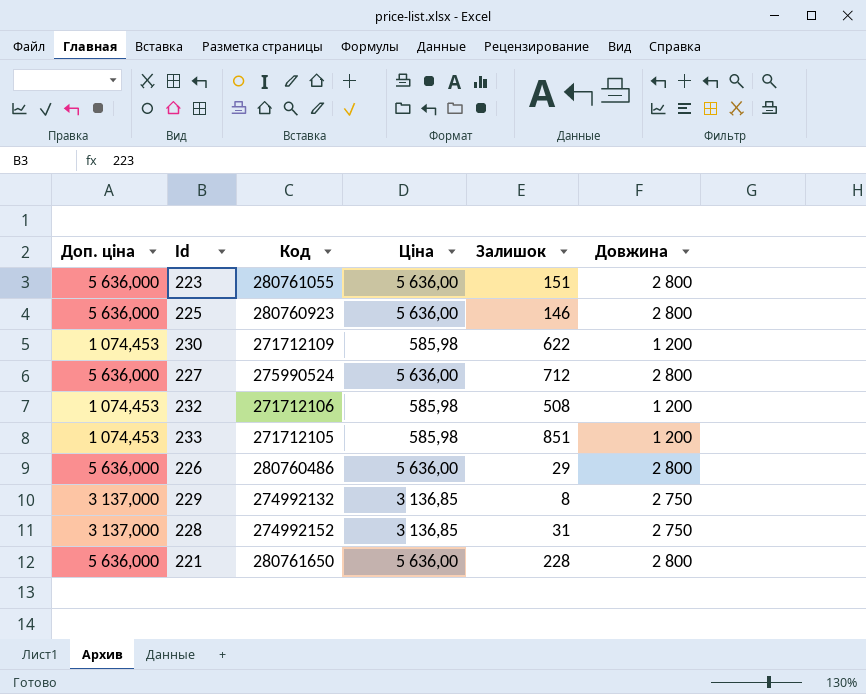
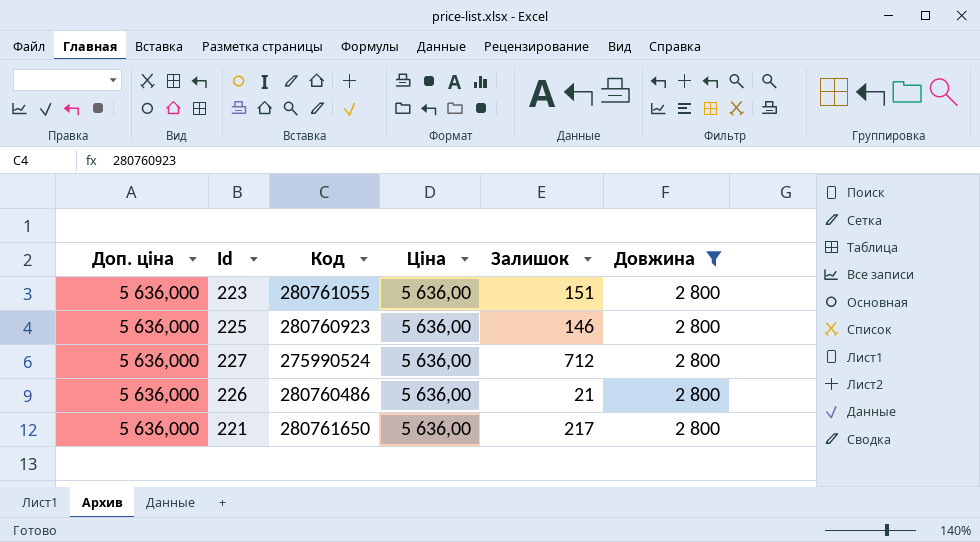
filter: none -> Довжина = 2 800
226 | Залишок: 29 -> 21
221 | Залишок: 228 -> 217

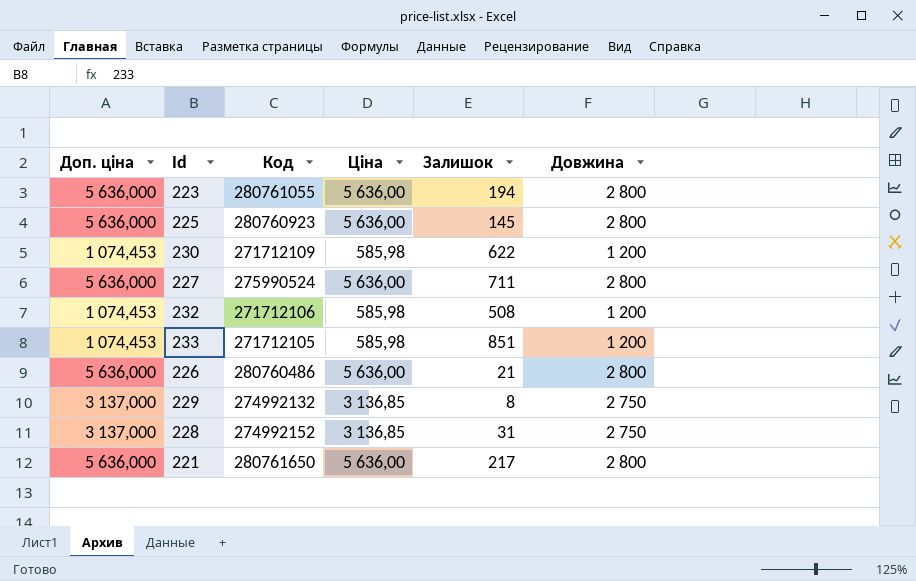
filter: Довжина = 2 800 -> none
223 | Залишок: 151 -> 194
225 | Залишок: 146 -> 145
227 | Залишок: 712 -> 711

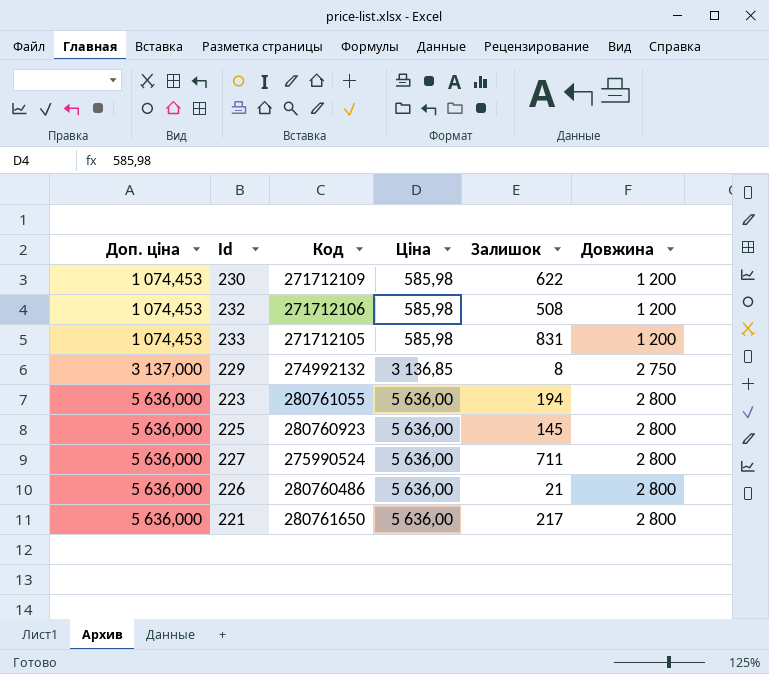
row order: none -> Доп. ціна ascending
row 228: 3 137,000 | 274992152 | 3 136,85 | 31 | 2 750 -> none
233 | Залишок: 851 -> 831

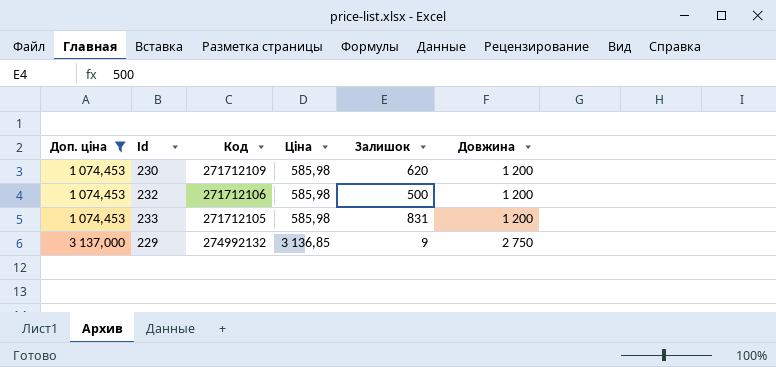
filter: none -> Доп. ціна != 5 636,000
230 | Залишок: 622 -> 620
232 | Залишок: 508 -> 500
229 | Залишок: 8 -> 9

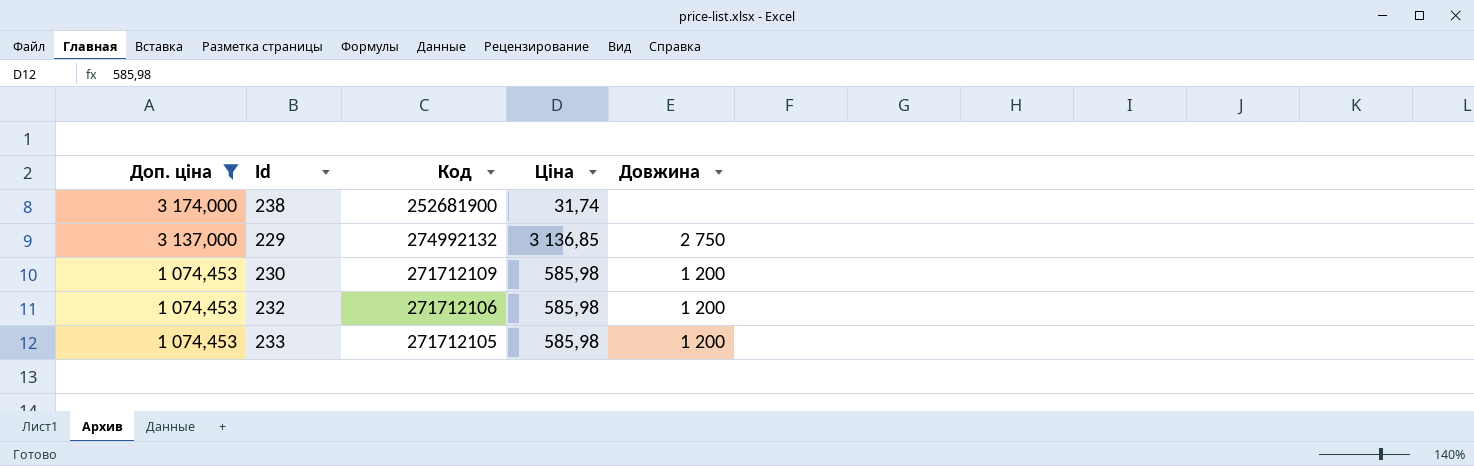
row order: Доп. ціна ascending -> Доп. ціна descending
column Залишок | position: 5 -> none
row 238: none -> 3 174,000 | 252681900 | 31,74 | none

